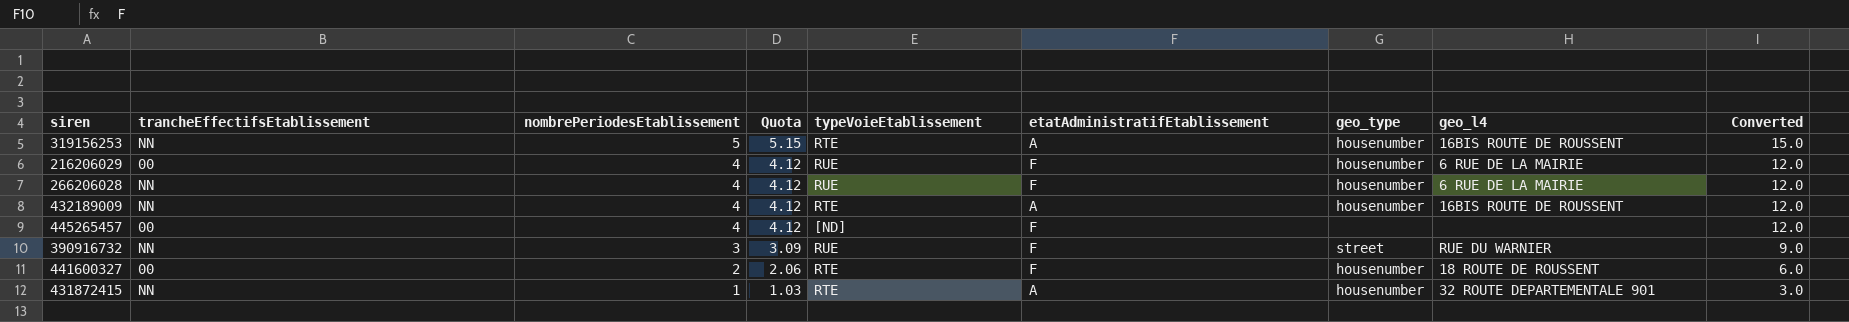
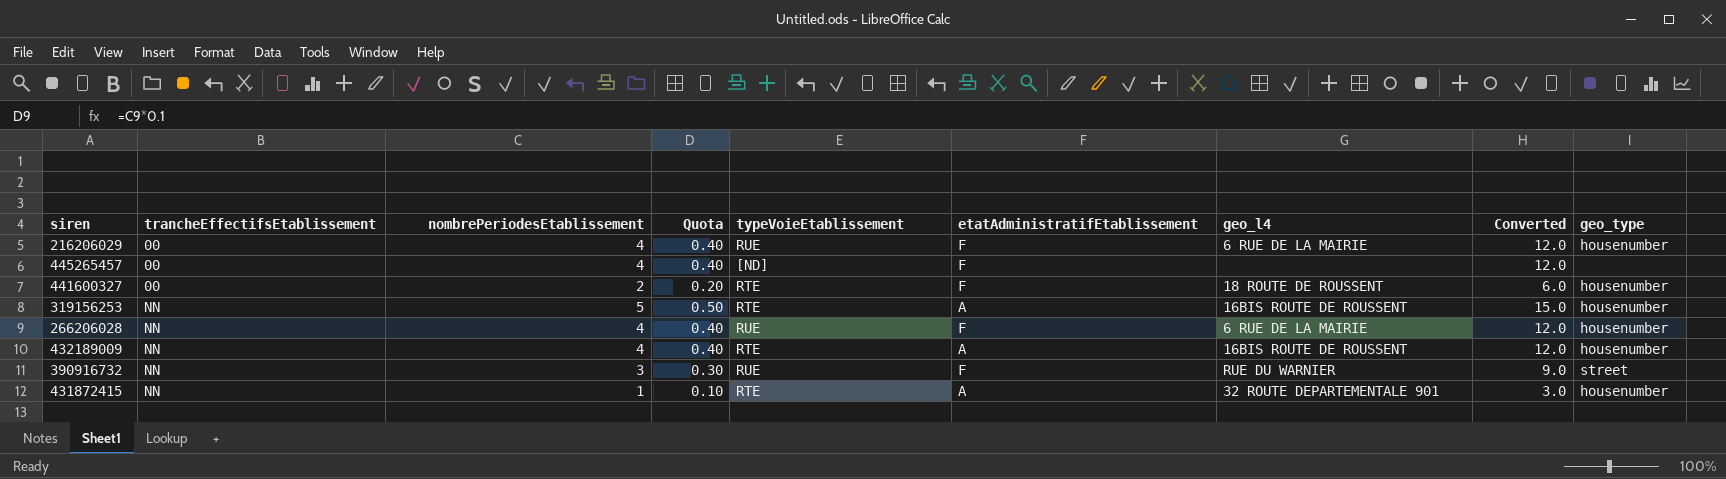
row order: nombrePeriodesEtablissement descending -> trancheEffectifsEtablissement ascending
column Quota | formula: [nombrePeriodesEtablissement] * 1.03 -> [nombrePeriodesEtablissement] * 0.1
column geo_type | position: 7 -> 9

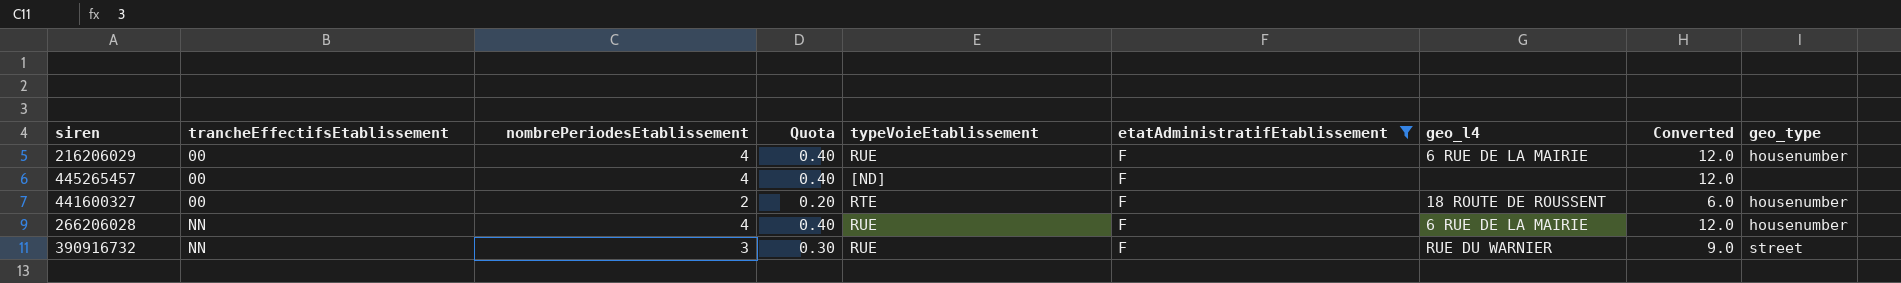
filter: none -> etatAdministratifEtablissement = F

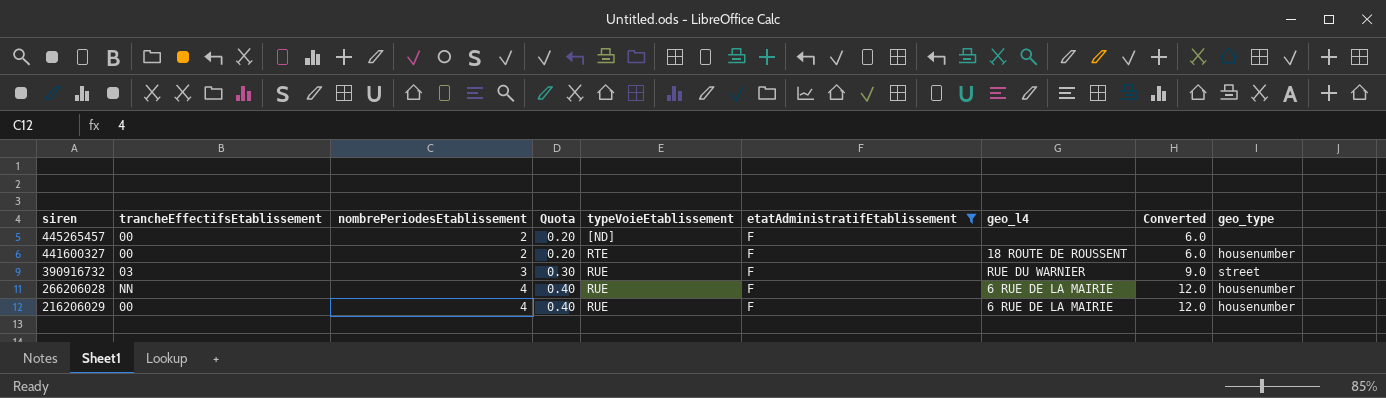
row order: trancheEffectifsEtablissement ascending -> siren descending
445265457 | nombrePeriodesEtablissement: 4 -> 2
445265457 | Quota: 0.40 -> 0.20
445265457 | Converted: 12.0 -> 6.0
390916732 | trancheEffectifsEtablissement: NN -> 03

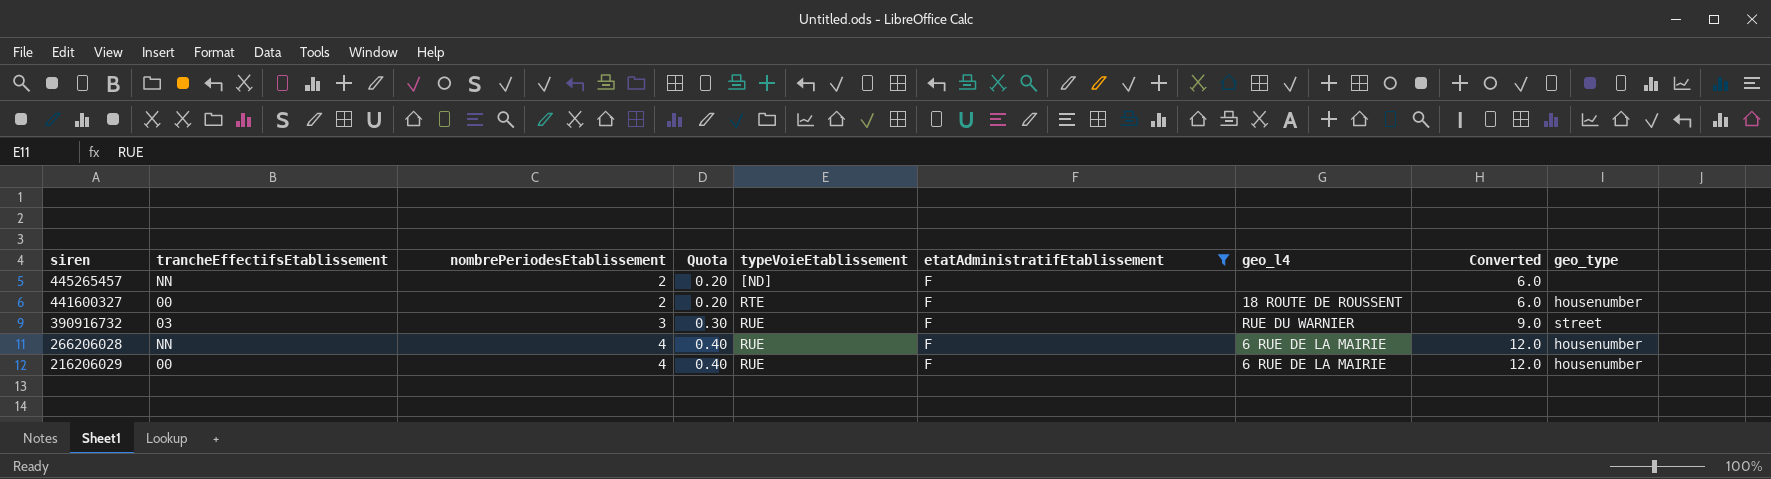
445265457 | trancheEffectifsEtablissement: 00 -> NN

